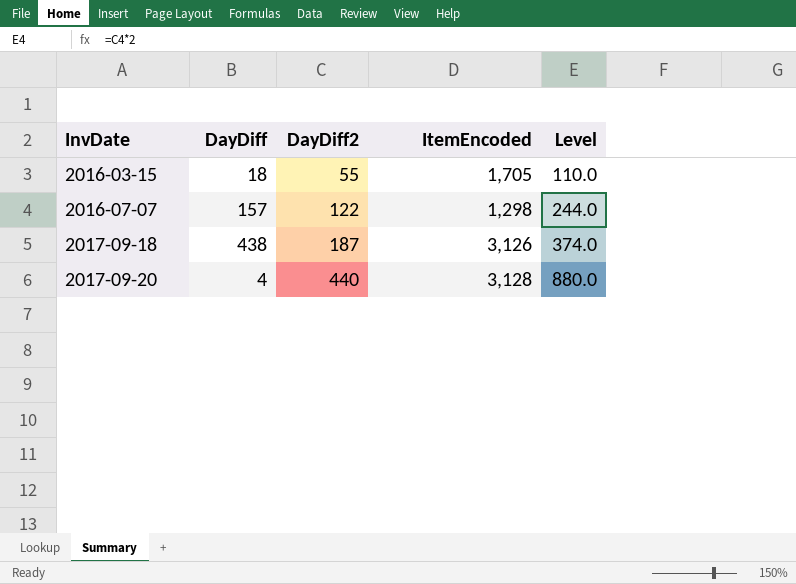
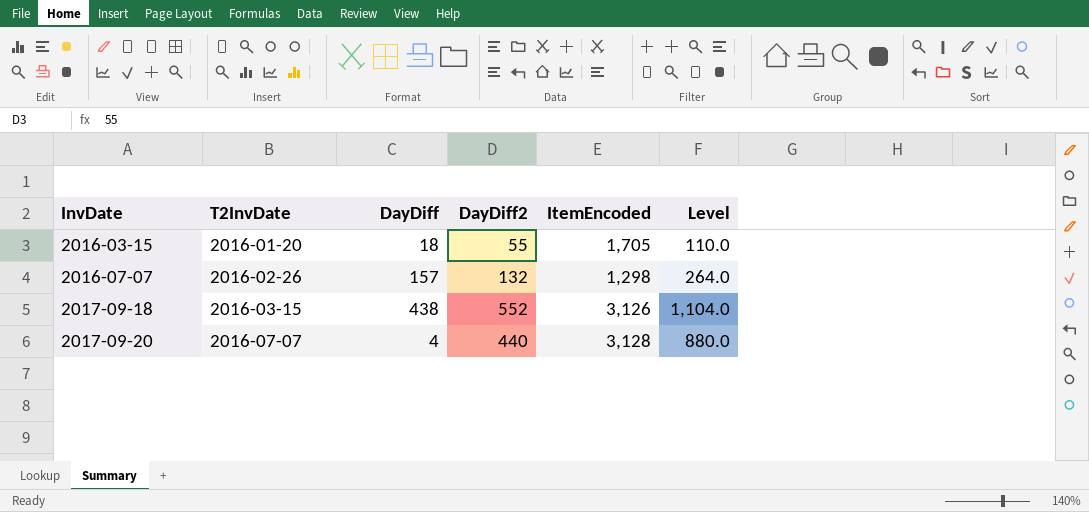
column T2InvDate | position: none -> 2
2016-07-07 | DayDiff2: 122 -> 132
2016-07-07 | Level: 244.0 -> 264.0
2017-09-18 | DayDiff2: 187 -> 552
2017-09-18 | Level: 374.0 -> 1,104.0

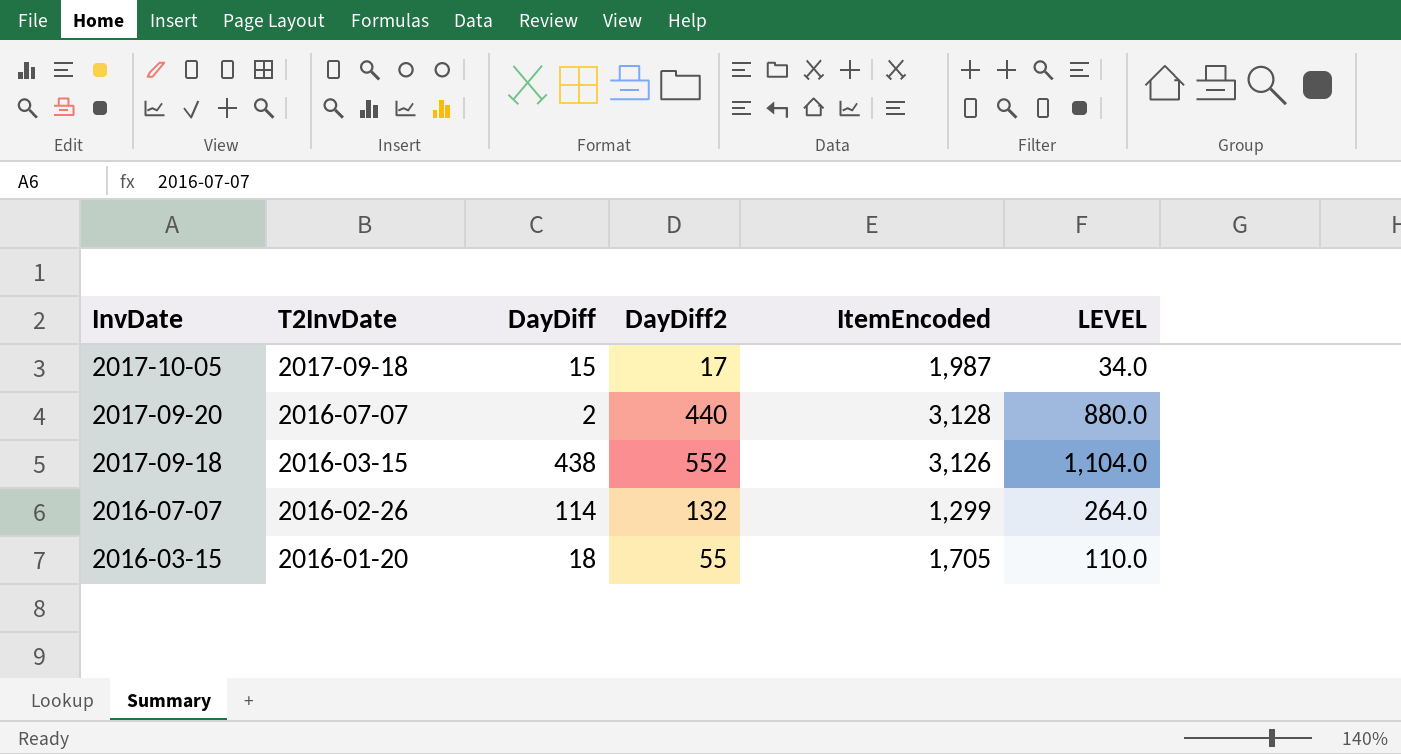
row order: InvDate ascending -> InvDate descending
column name: Level -> LEVEL
row 2017-10-05: none -> 2017-09-18 | 15 | 17 | 1,987 | 34.0
2017-09-20 | DayDiff: 4 -> 2
2016-07-07 | DayDiff: 157 -> 114
2016-07-07 | ItemEncoded: 1,298 -> 1,299

